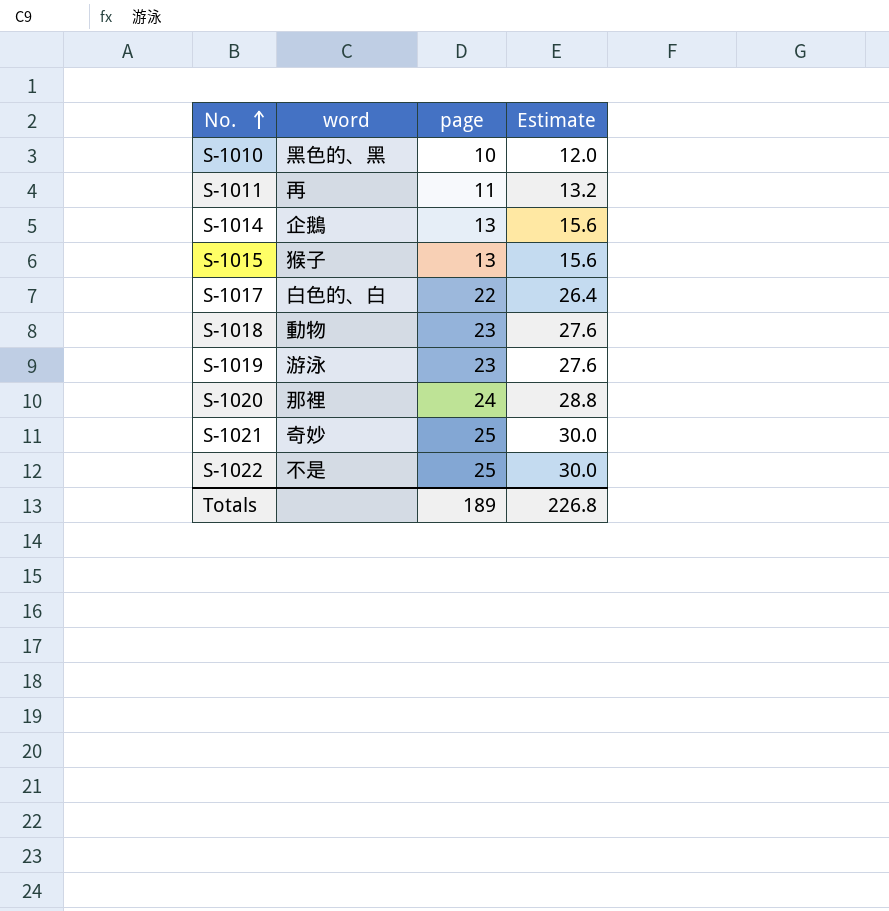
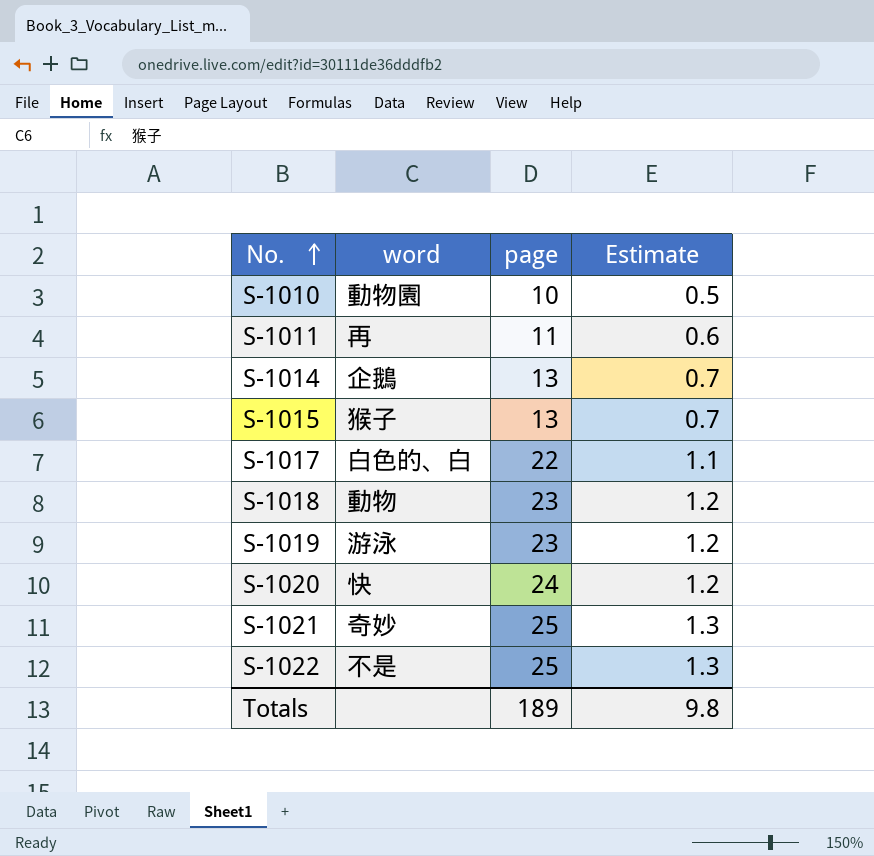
column Estimate | formula: [page] * 1.2 -> [page] * 0.05
S-1010 | word: 黑色的、黑 -> 動物園
S-1020 | word: 那裡 -> 快
Totals | Estimate: 226.8 -> 9.8

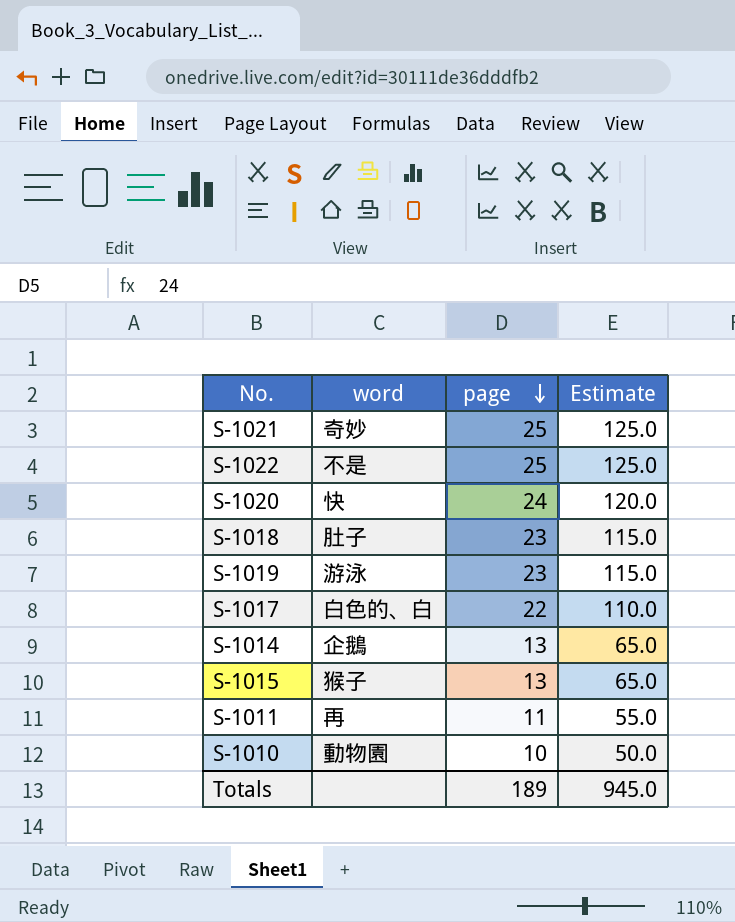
row order: No. ascending -> page descending
column Estimate | formula: [page] * 0.05 -> [page] * 5
S-1018 | word: 動物 -> 肚子
Totals | Estimate: 9.8 -> 945.0

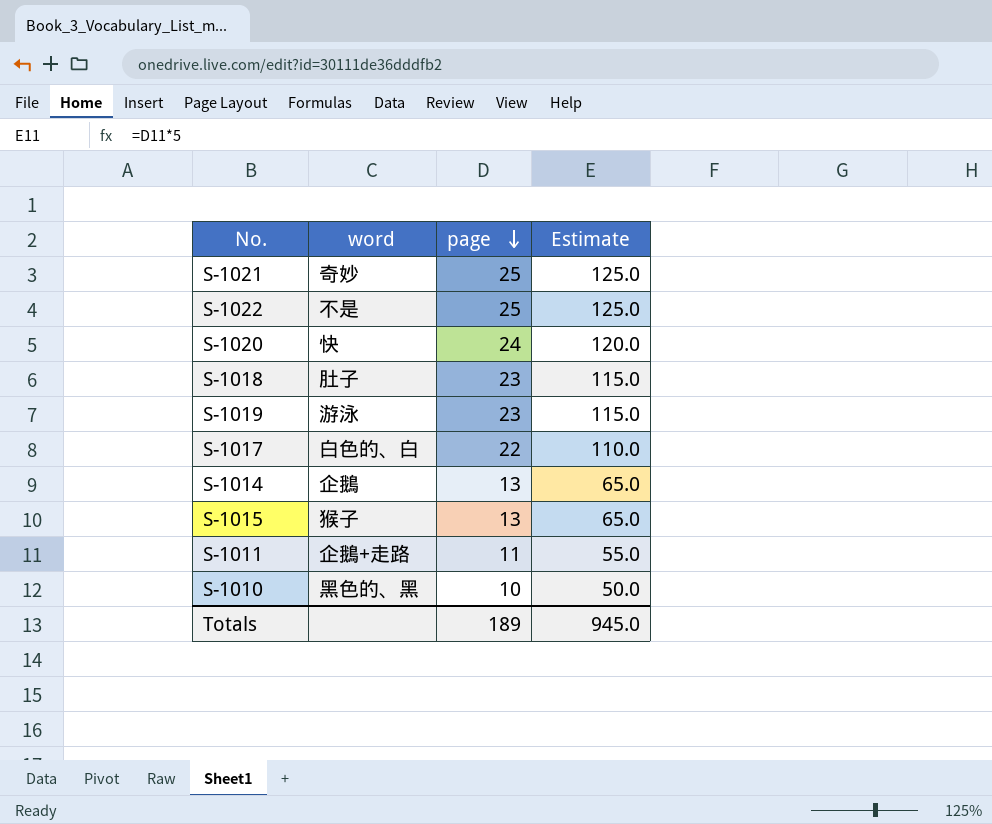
S-1011 | word: 再 -> 企鵝+走路
S-1010 | word: 動物園 -> 黑色的、黑

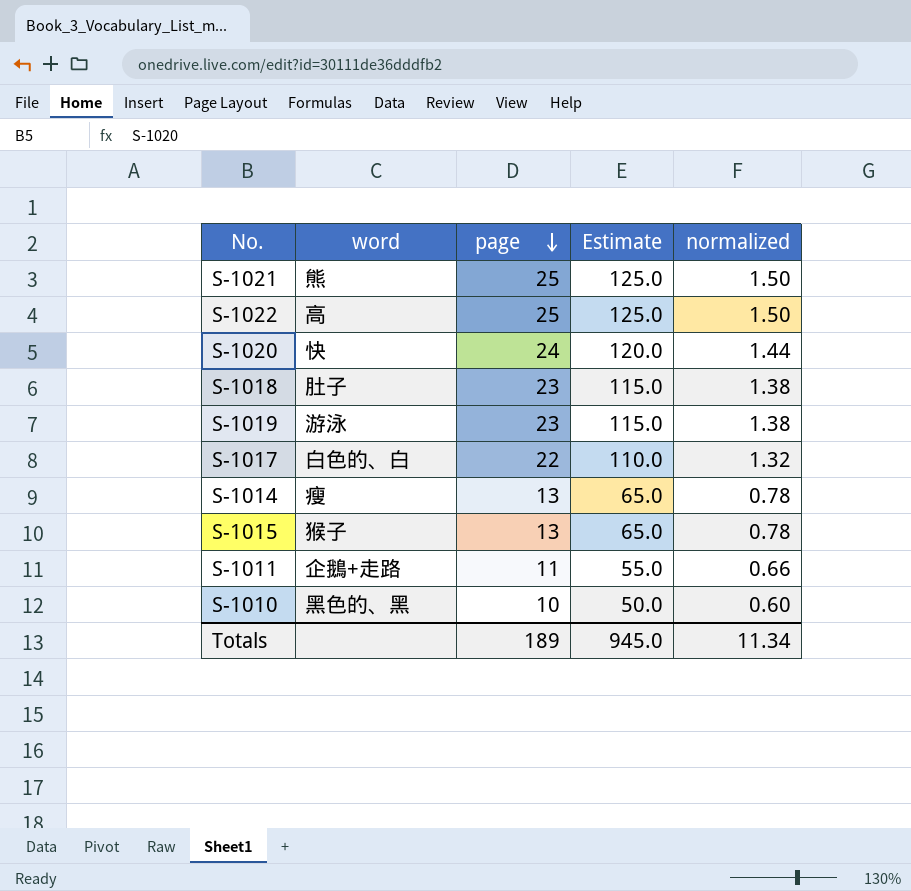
column normalized | formula: none -> [page] * 0.06
S-1021 | word: 奇妙 -> 熊
S-1022 | word: 不是 -> 高
S-1014 | word: 企鵝 -> 瘦

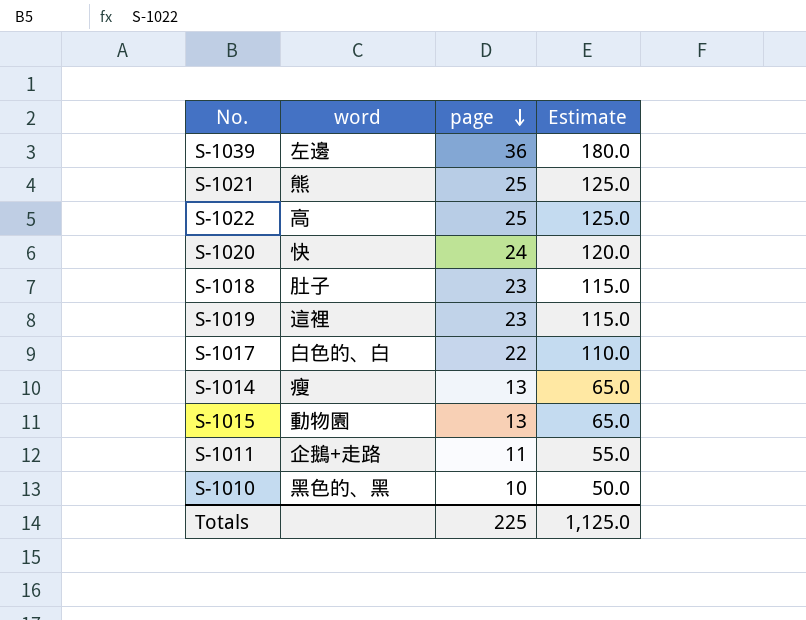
column normalized | formula: [page] * 0.06 -> none
row S-1039: none -> 左邊 | 36 | 180.0
S-1019 | word: 游泳 -> 這裡
S-1015 | word: 猴子 -> 動物園
Totals | page: 189 -> 225
Totals | Estimate: 945.0 -> 1,125.0

